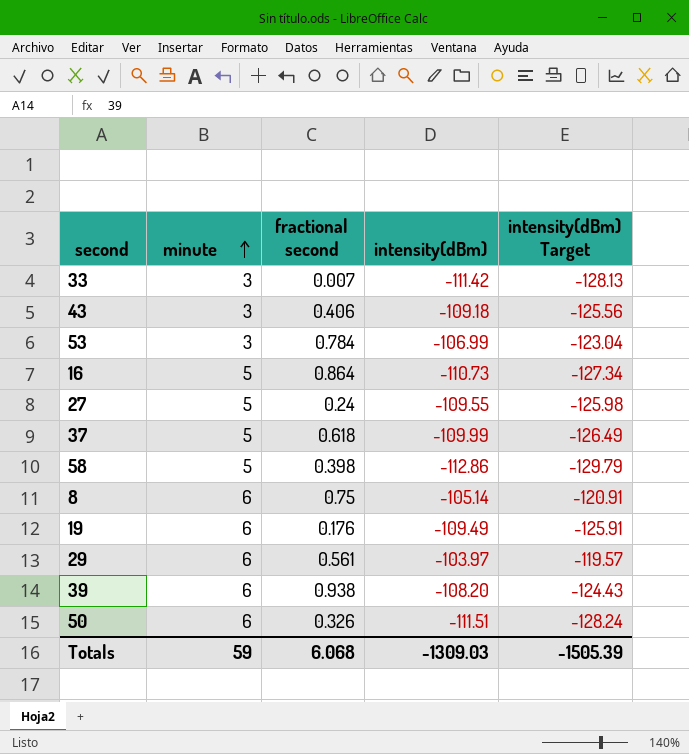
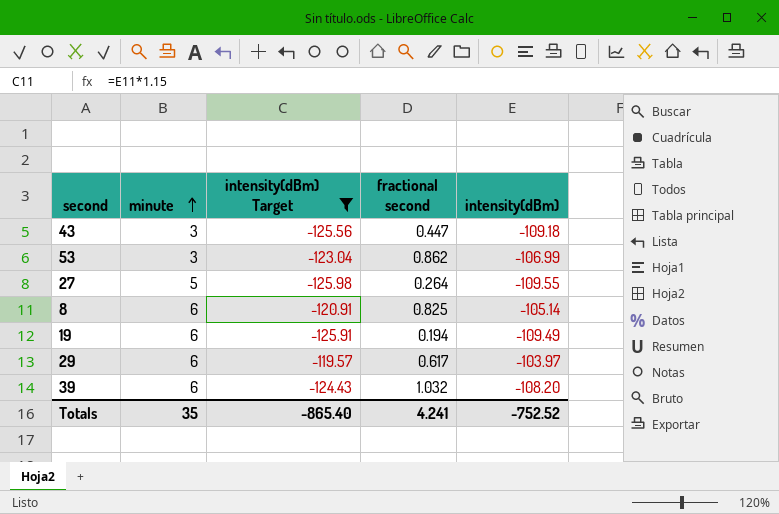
filter: none -> intensity(dBm) Target >= -125.98
column intensity(dBm) Target | position: 5 -> 3
43 | fractional second: 0.406 -> 0.447
53 | fractional second: 0.784 -> 0.862
27 | fractional second: 0.24 -> 0.264
8 | fractional second: 0.75 -> 0.825
19 | fractional second: 0.176 -> 0.194
29 | fractional second: 0.561 -> 0.617
39 | fractional second: 0.938 -> 1.032
Totals | minute: 59 -> 35
Totals | intensity(dBm) Target: -1505.39 -> -865.40
Totals | fractional second: 6.068 -> 4.241
Totals | intensity(dBm): -1309.03 -> -752.52

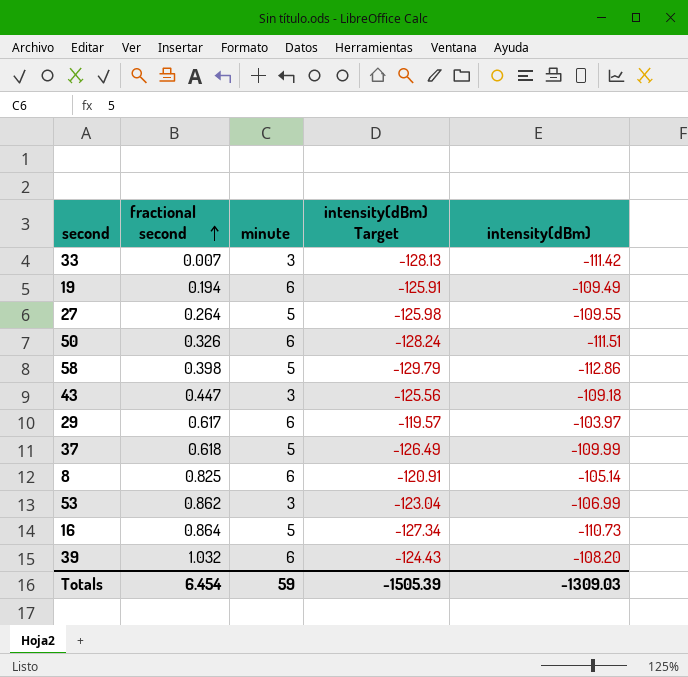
filter: intensity(dBm) Target >= -125.98 -> none
row order: minute ascending -> fractional second ascending
column fractional second | position: 4 -> 2
Totals | fractional second: 4.241 -> 6.454
Totals | minute: 35 -> 59
Totals | intensity(dBm) Target: -865.40 -> -1505.39
Totals | intensity(dBm): -752.52 -> -1309.03

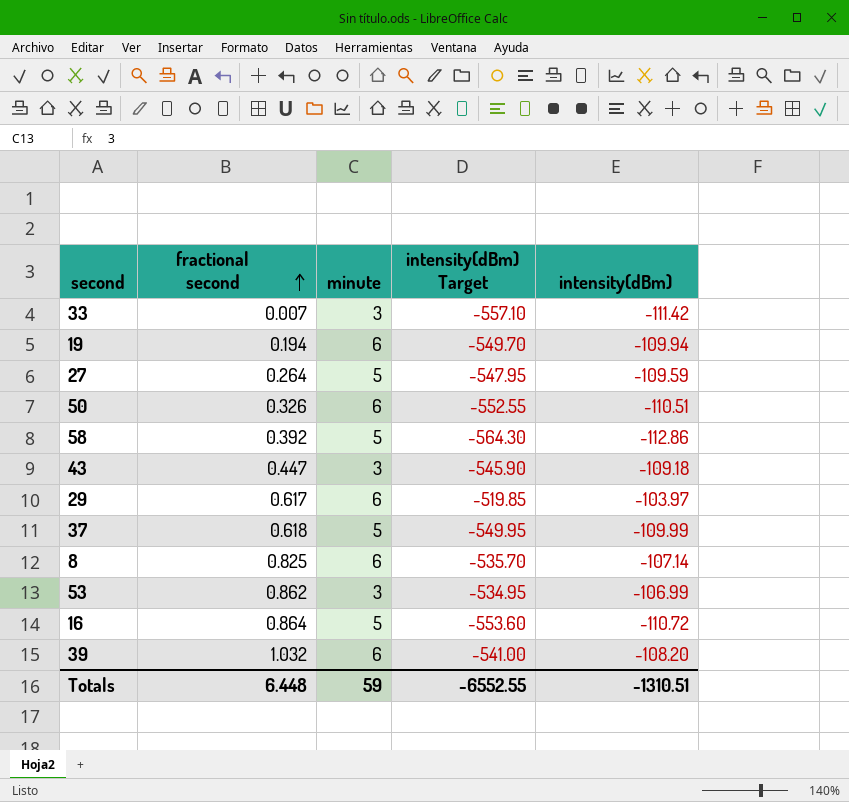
column intensity(dBm) Target | formula: [intensity(dBm)] * 1.15 -> [intensity(dBm)] * 5
19 | intensity(dBm): -109.49 -> -109.94
27 | intensity(dBm): -109.55 -> -109.59
50 | intensity(dBm): -111.51 -> -110.51
58 | fractional second: 0.398 -> 0.392
8 | intensity(dBm): -105.14 -> -107.14
16 | intensity(dBm): -110.73 -> -110.72
Totals | fractional second: 6.454 -> 6.448
Totals | intensity(dBm) Target: -1505.39 -> -6552.55
Totals | intensity(dBm): -1309.03 -> -1310.51

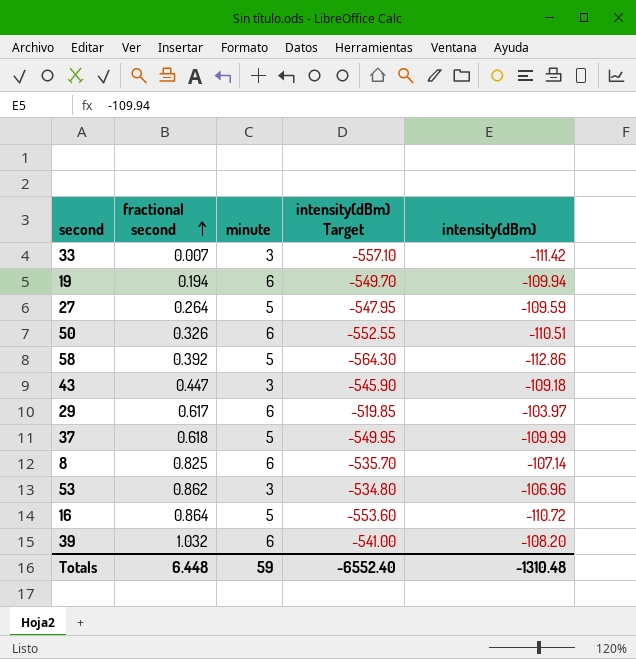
53 | intensity(dBm) Target: -534.95 -> -534.80
53 | intensity(dBm): -106.99 -> -106.96
Totals | intensity(dBm) Target: -6552.55 -> -6552.40
Totals | intensity(dBm): -1310.51 -> -1310.48

